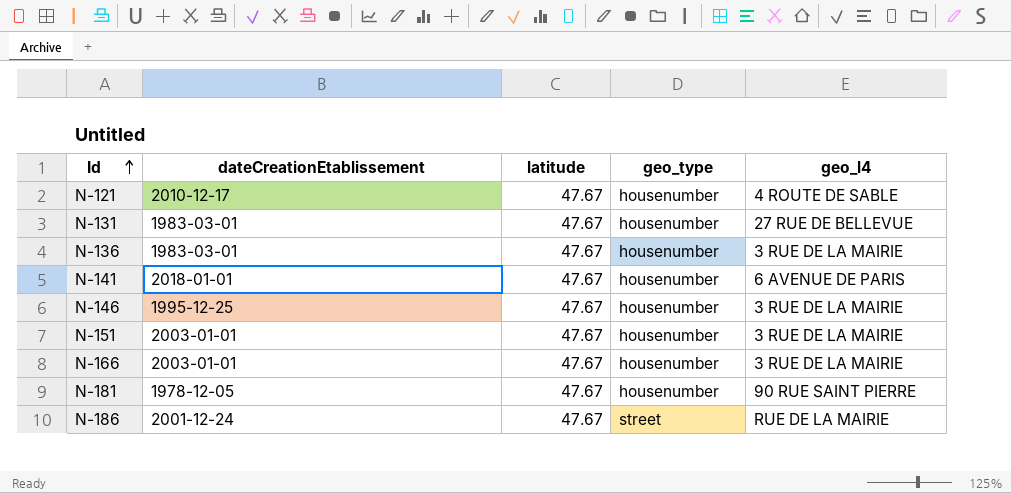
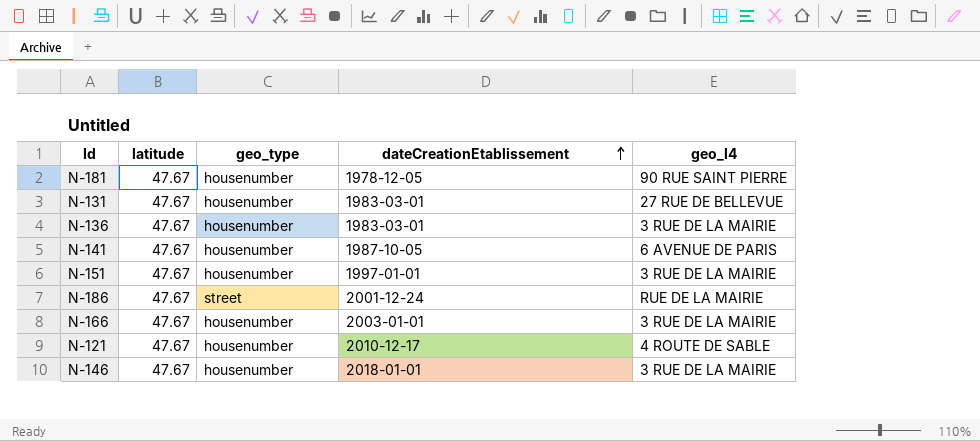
row order: Id ascending -> dateCreationEtablissement ascending
column dateCreationEtablissement | position: 2 -> 4
N-141 | dateCreationEtablissement: 2018-01-01 -> 1987-10-05
N-151 | dateCreationEtablissement: 2003-01-01 -> 1997-01-01
N-146 | dateCreationEtablissement: 1995-12-25 -> 2018-01-01

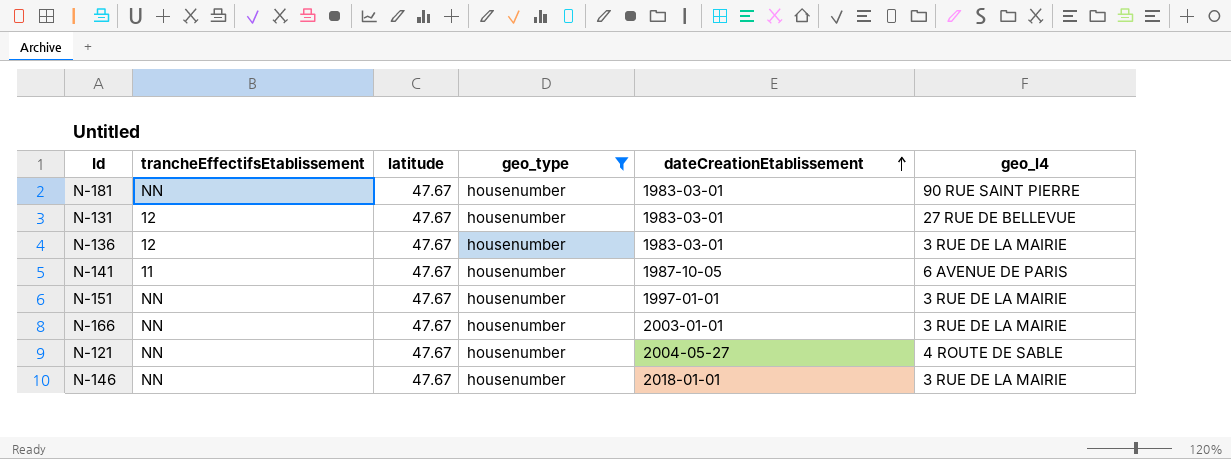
filter: none -> geo_type = housenumber
column trancheEffectifsEtablissement | position: none -> 2
N-181 | dateCreationEtablissement: 1978-12-05 -> 1983-03-01
N-121 | dateCreationEtablissement: 2010-12-17 -> 2004-05-27

